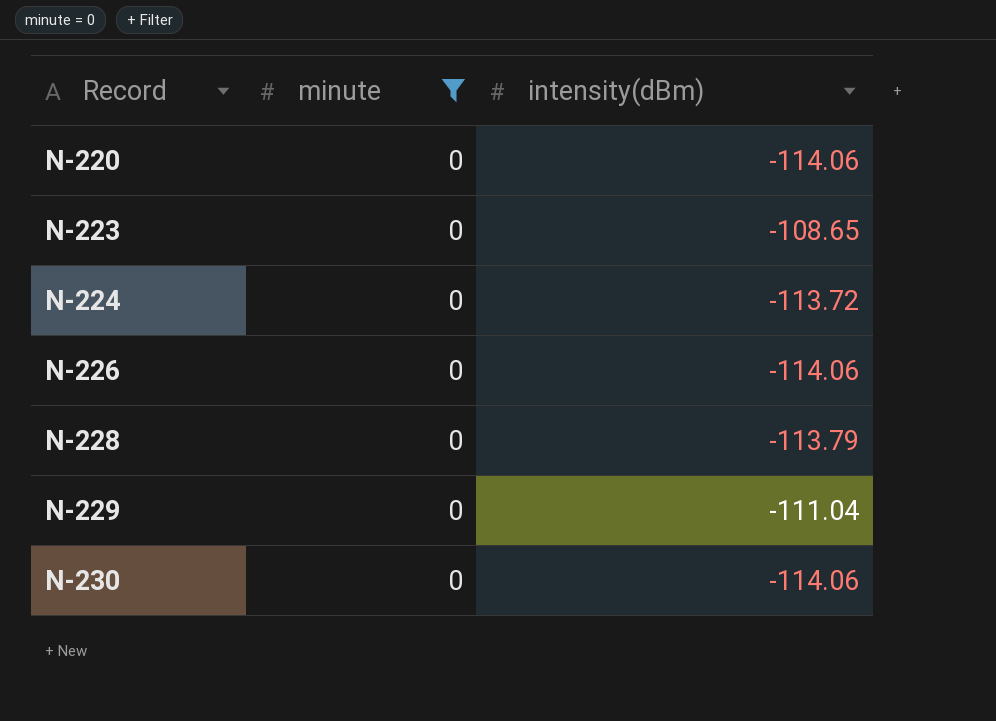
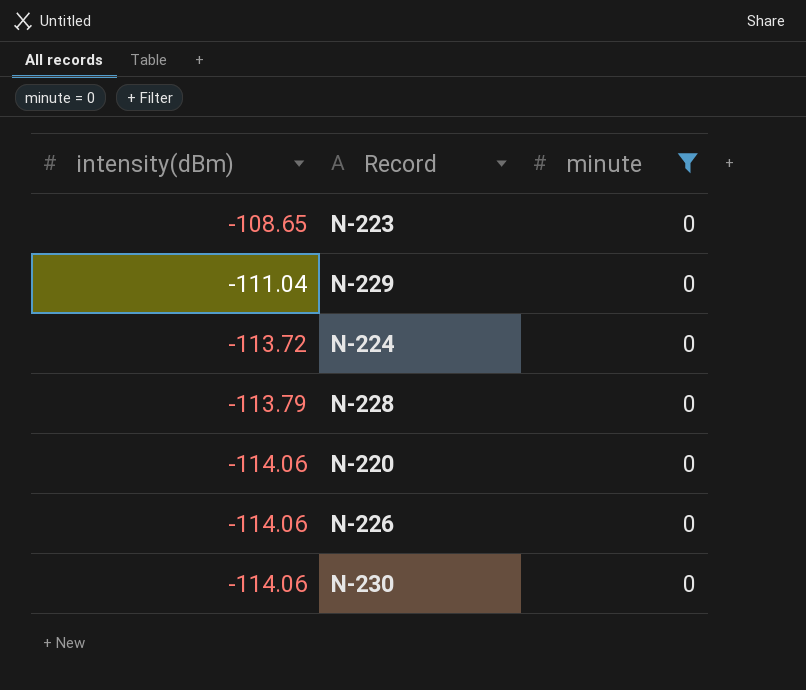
row order: Record ascending -> intensity(dBm) descending
column intensity(dBm) | position: 3 -> 1

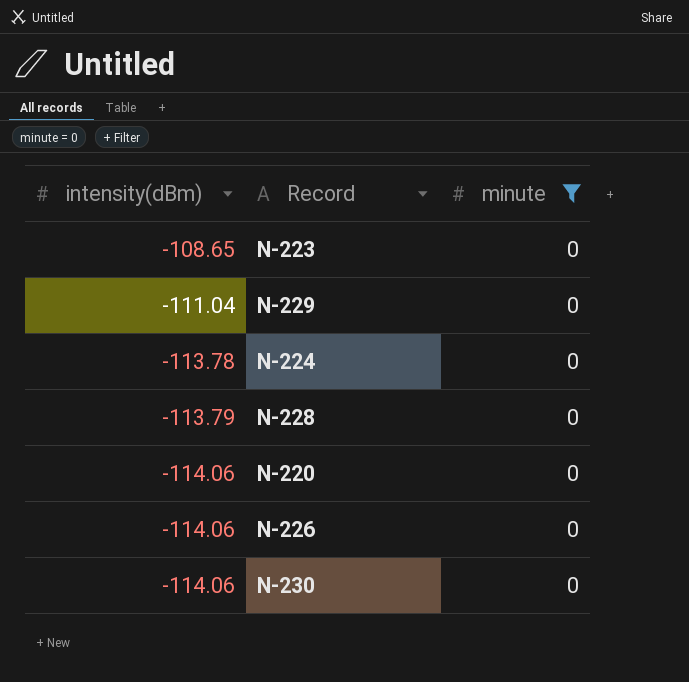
N-224 | intensity(dBm): -113.72 -> -113.78

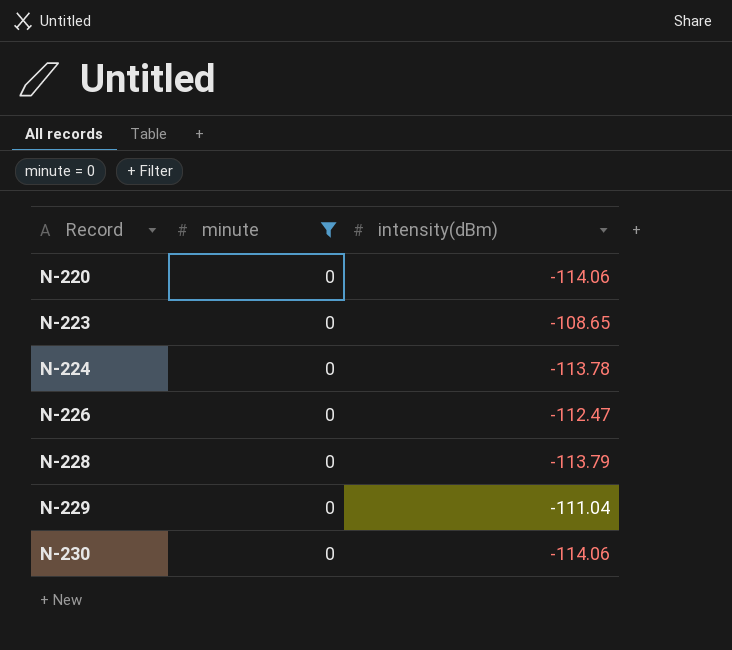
row order: intensity(dBm) descending -> Record ascending
column intensity(dBm) | position: 1 -> 3
N-226 | intensity(dBm): -114.06 -> -112.47

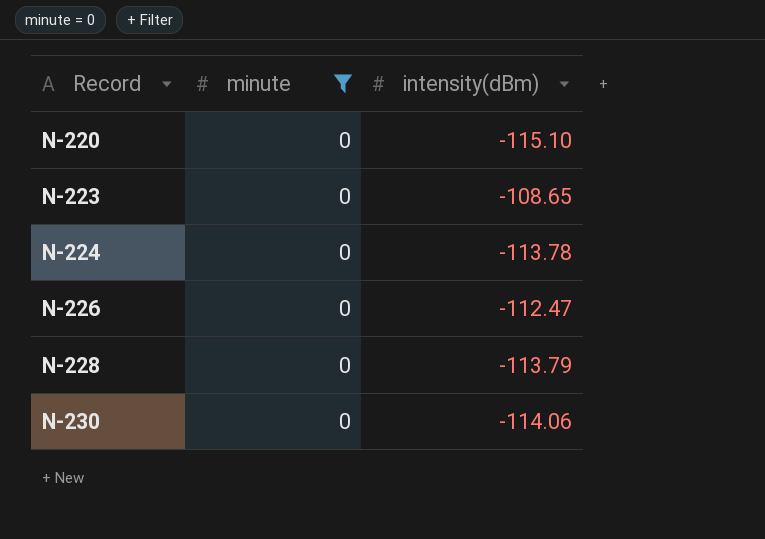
row N-229: 0 | -111.04 -> none
N-220 | intensity(dBm): -114.06 -> -115.10

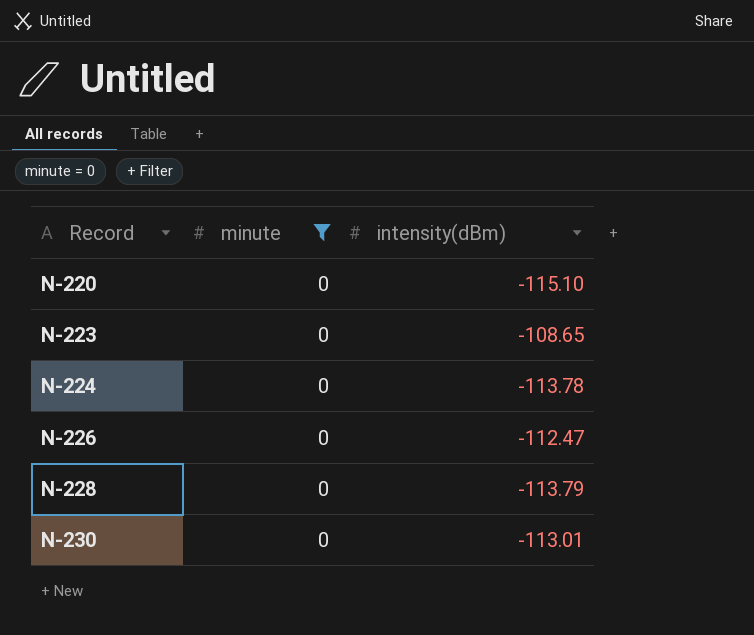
N-230 | intensity(dBm): -114.06 -> -113.01

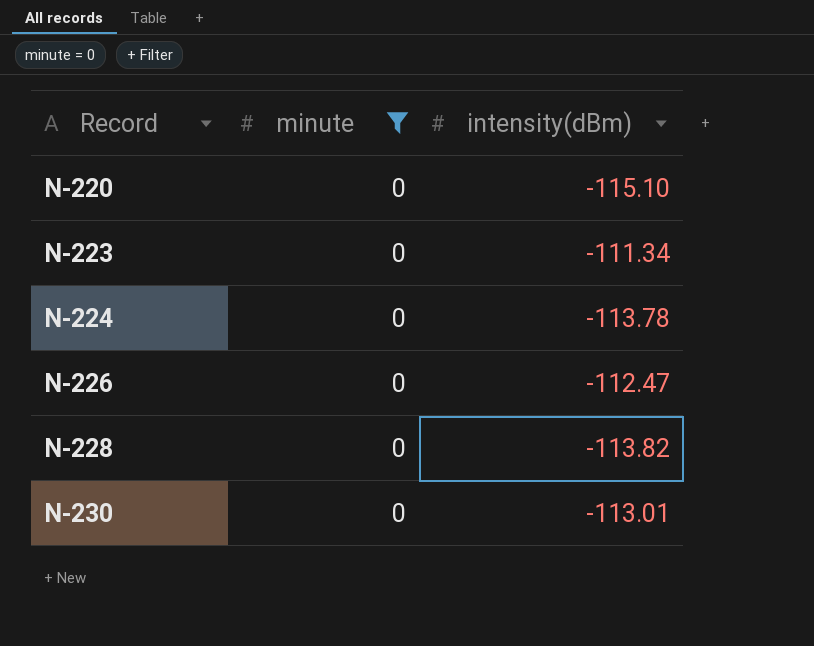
N-223 | intensity(dBm): -108.65 -> -111.34
N-228 | intensity(dBm): -113.79 -> -113.82

